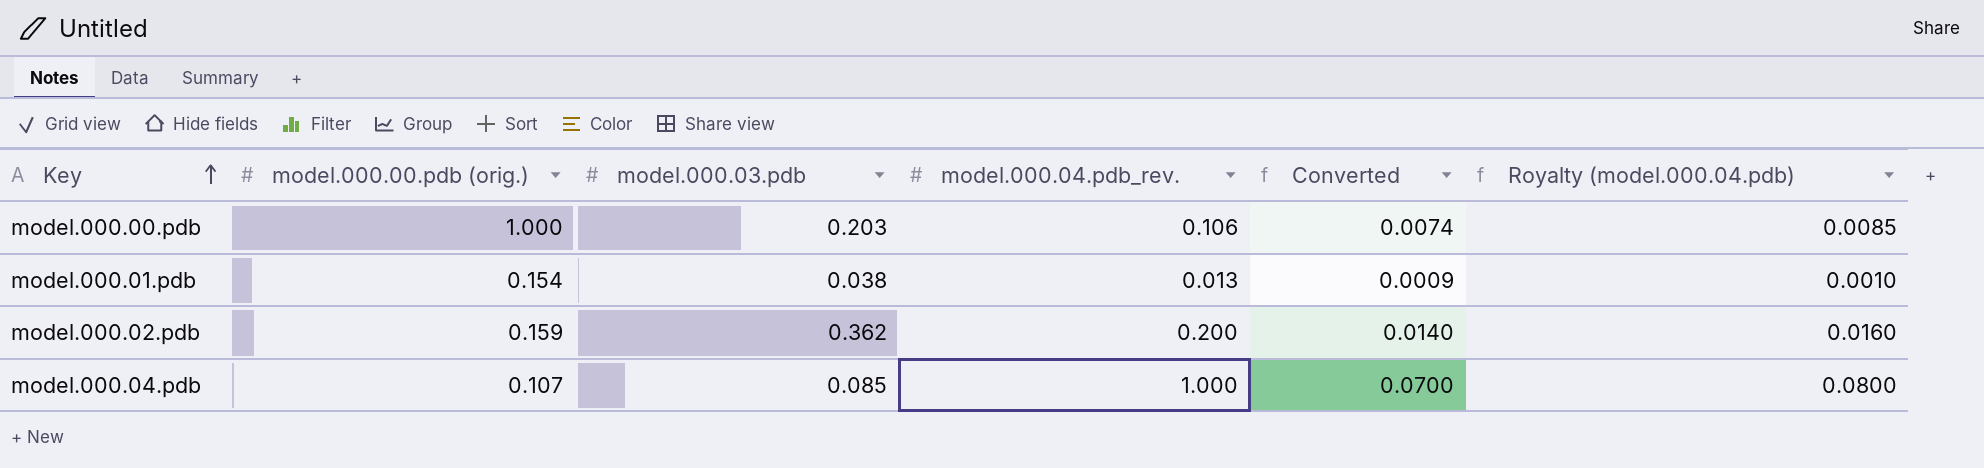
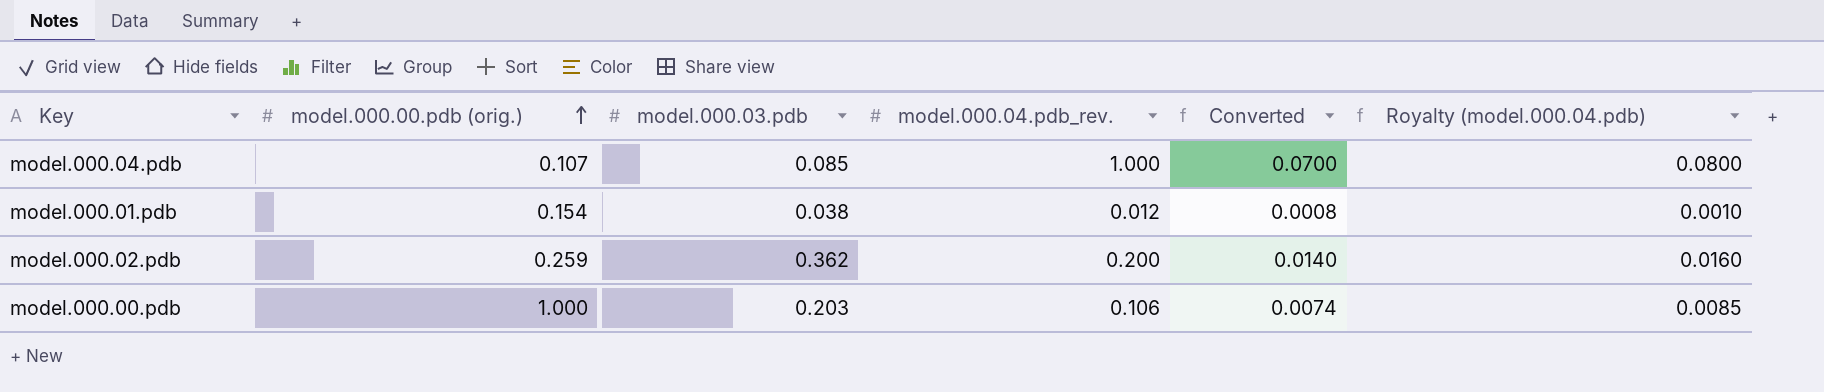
row order: Key ascending -> model.000.00.pdb (orig.) ascending
model.000.01.pdb | model.000.04.pdb_rev.: 0.013 -> 0.012
model.000.01.pdb | Converted: 0.0009 -> 0.0008
model.000.02.pdb | model.000.00.pdb (orig.): 0.159 -> 0.259

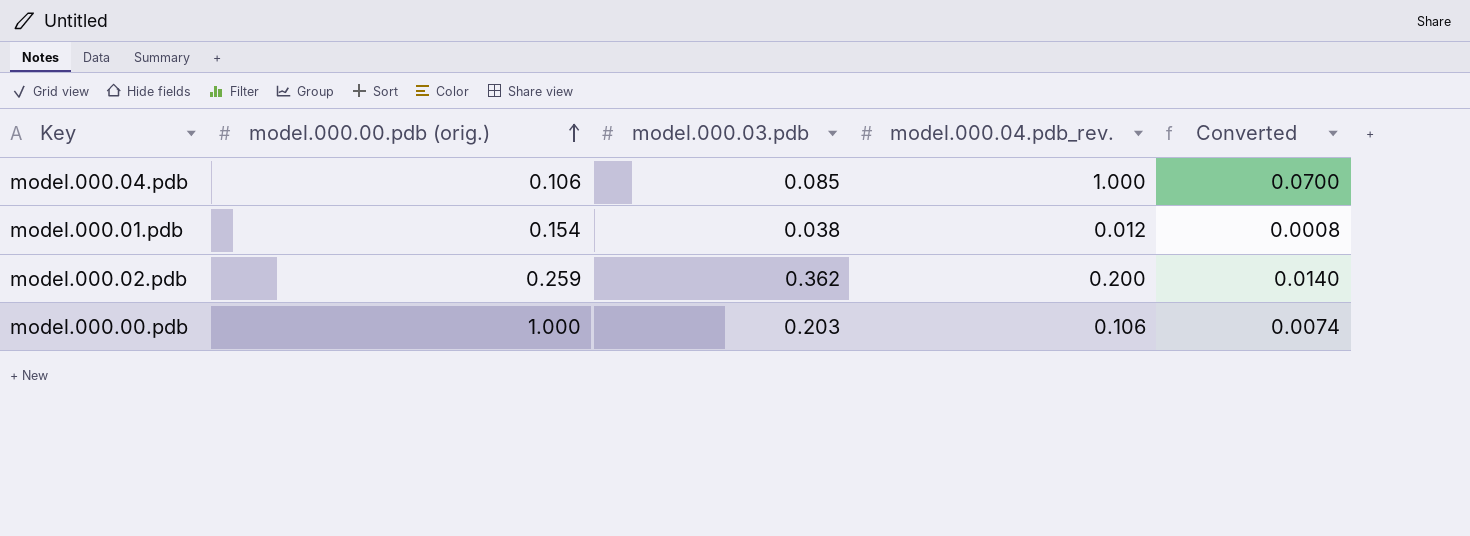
column Royalty (model.000.04.pdb) | formula: [model.000.04.pdb_rev.] * 0.08 -> none
model.000.04.pdb | model.000.00.pdb (orig.): 0.107 -> 0.106

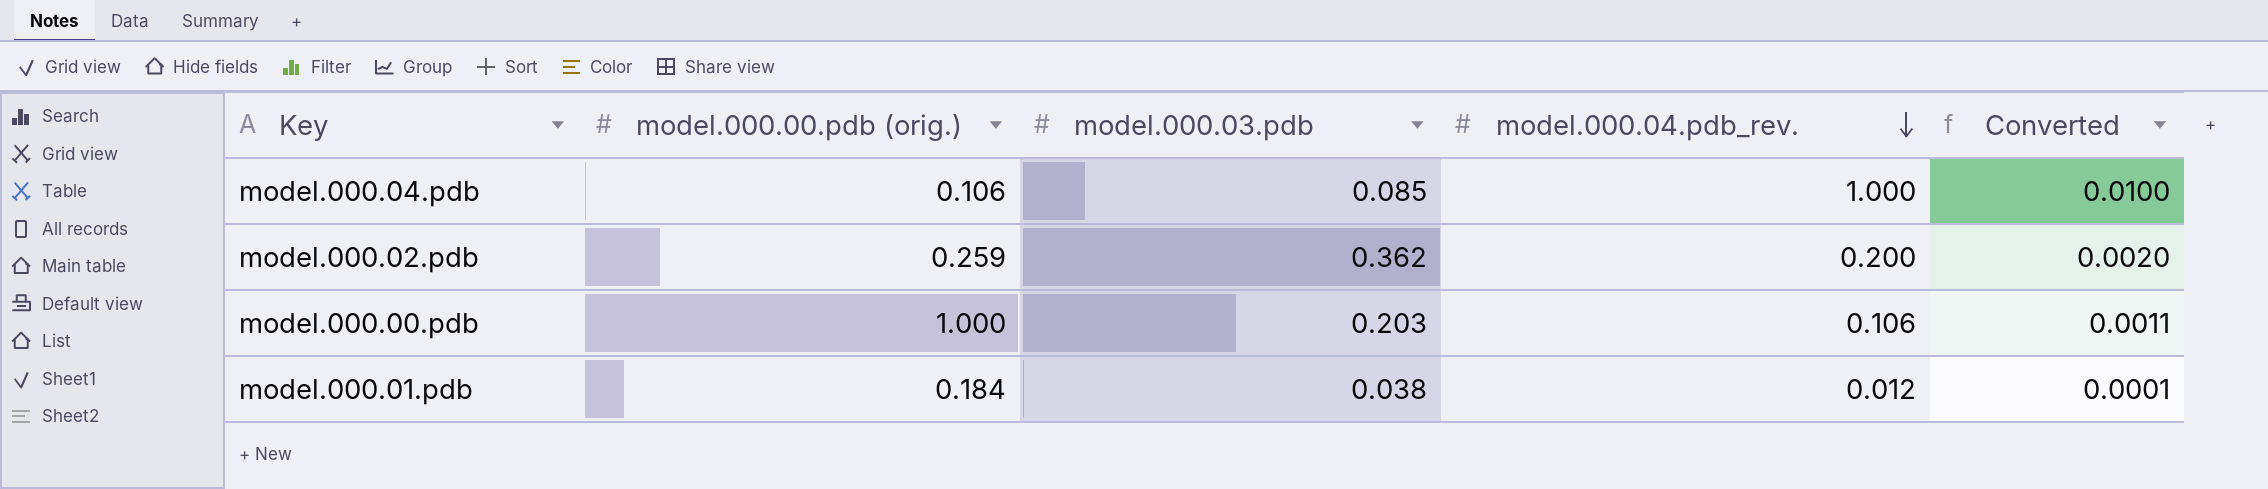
row order: model.000.00.pdb (orig.) ascending -> model.000.04.pdb_rev. descending
column Converted | formula: [model.000.04.pdb_rev.] * 0.07 -> [model.000.04.pdb_rev.] * 0.01
model.000.01.pdb | model.000.00.pdb (orig.): 0.154 -> 0.184

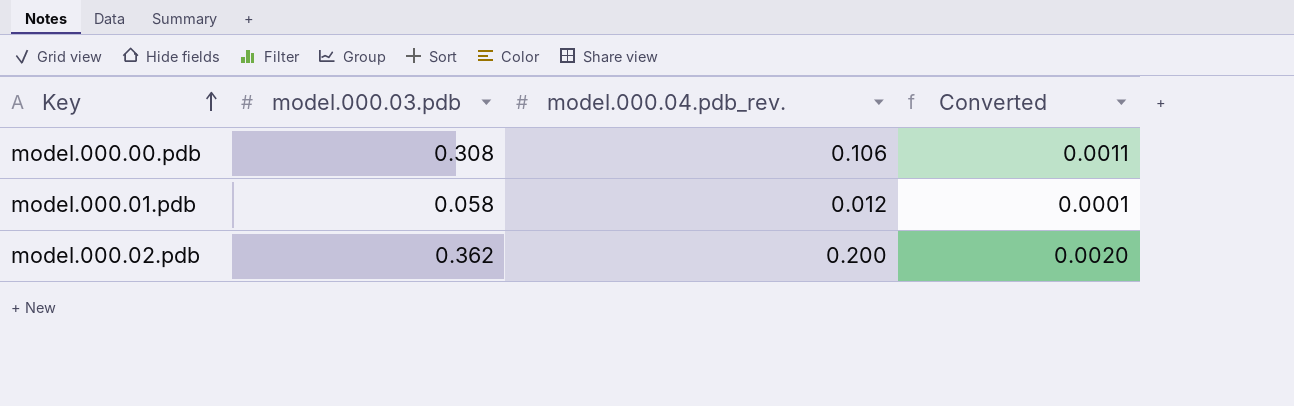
row order: model.000.04.pdb_rev. descending -> Key ascending
column model.000.00.pdb (orig.) | position: 2 -> none
row model.000.04.pdb: 0.106 | 0.085 | 1.000 | 0.0100 -> none
model.000.00.pdb | model.000.03.pdb: 0.203 -> 0.308
model.000.01.pdb | model.000.03.pdb: 0.038 -> 0.058

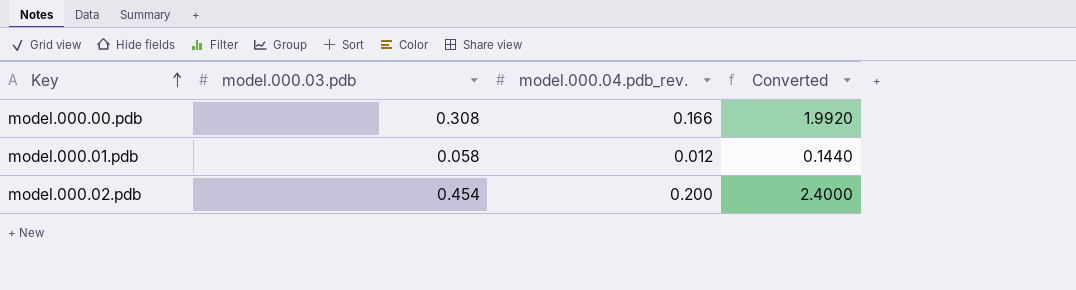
column Converted | formula: [model.000.04.pdb_rev.] * 0.01 -> [model.000.04.pdb_rev.] * 12
model.000.00.pdb | model.000.04.pdb_rev.: 0.106 -> 0.166
model.000.02.pdb | model.000.03.pdb: 0.362 -> 0.454

